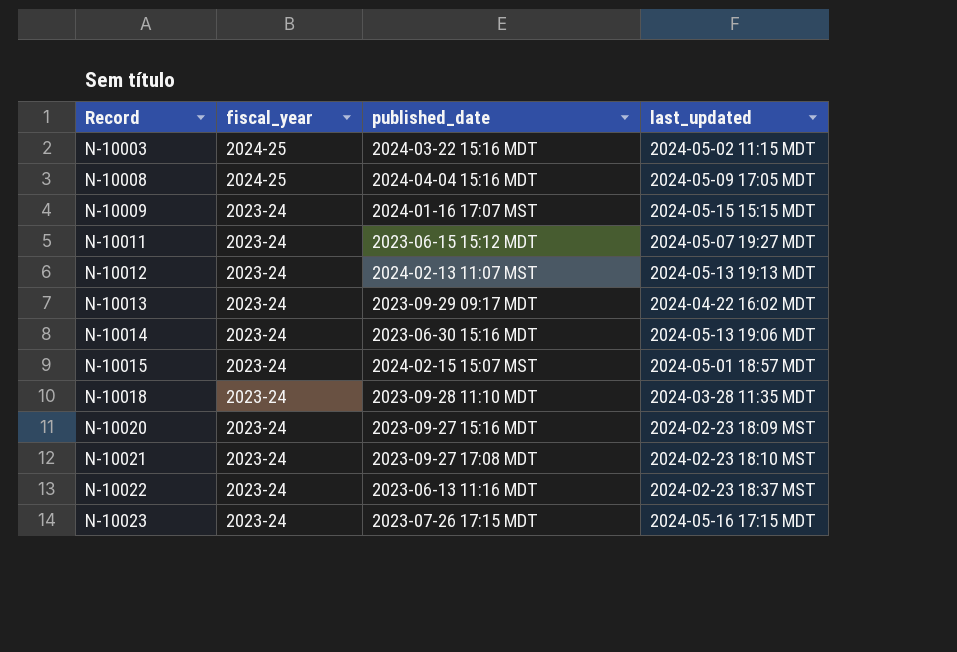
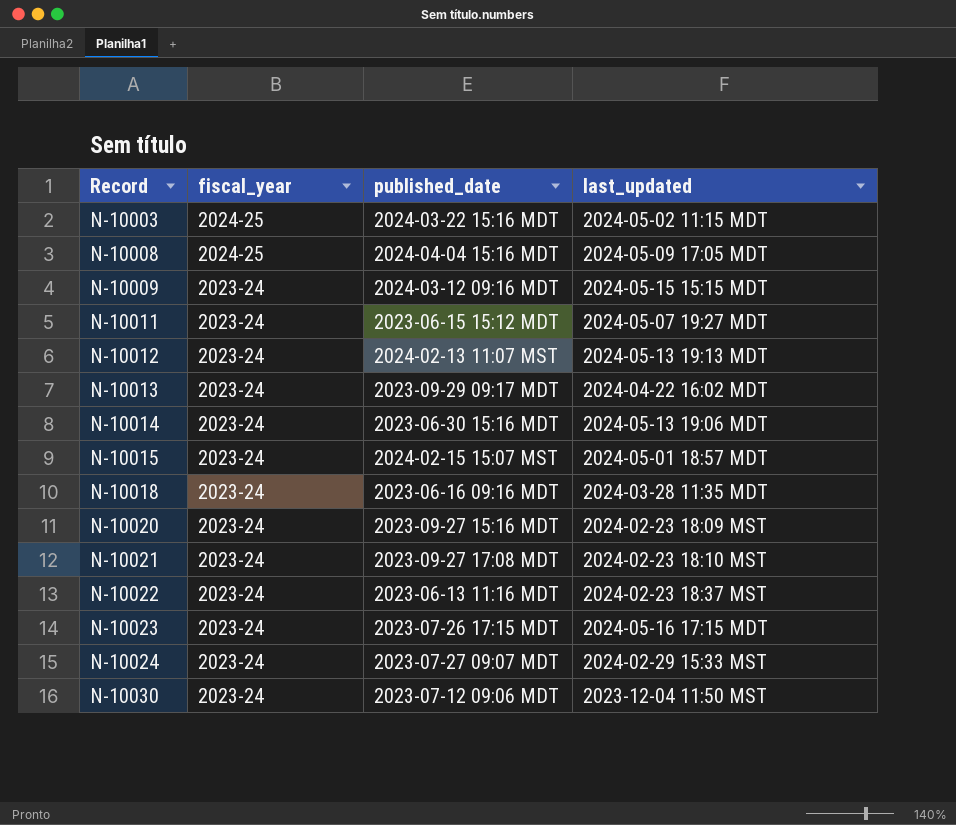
N-10009 | published_date: 2024-01-16 17:07 MST -> 2024-03-12 09:16 MDT
N-10018 | published_date: 2023-09-28 11:10 MDT -> 2023-06-16 09:16 MDT
row N-10024: none -> 2023-24 | 2023-07-27 09:07 MDT | 2024-02-29 15:33 MST
row N-10030: none -> 2023-24 | 2023-07-12 09:06 MDT | 2023-12-04 11:50 MST

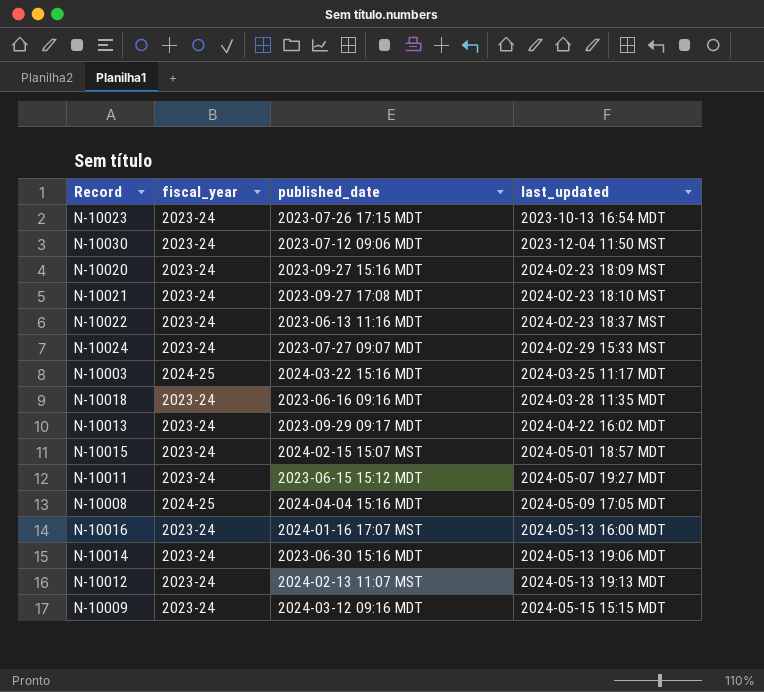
row order: Record ascending -> last_updated ascending
N-10023 | last_updated: 2024-05-16 17:15 MDT -> 2023-10-13 16:54 MDT
N-10003 | last_updated: 2024-05-02 11:15 MDT -> 2024-03-25 11:17 MDT
row N-10016: none -> 2023-24 | 2024-01-16 17:07 MST | 2024-05-13 16:00 MDT

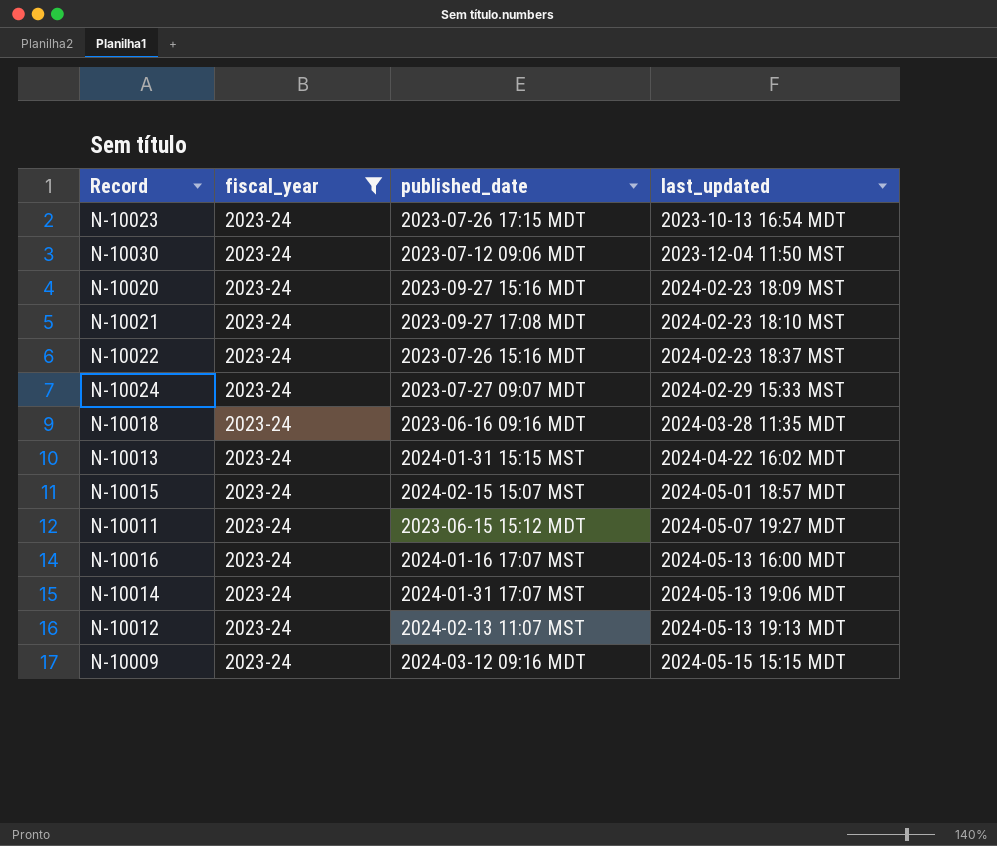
filter: none -> fiscal_year = 2023-24
N-10022 | published_date: 2023-06-13 11:16 MDT -> 2023-07-26 15:16 MDT
N-10013 | published_date: 2023-09-29 09:17 MDT -> 2024-01-31 15:15 MST
N-10014 | published_date: 2023-06-30 15:16 MDT -> 2024-01-31 17:07 MST

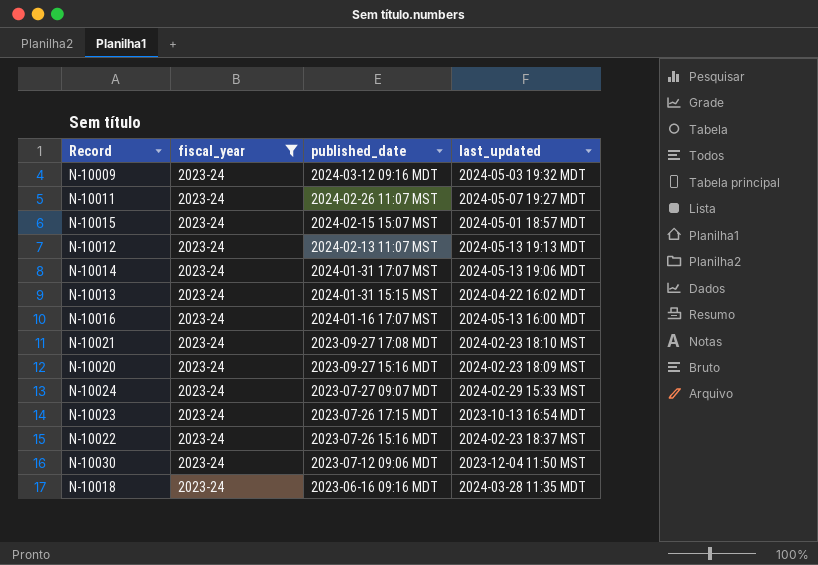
row order: last_updated ascending -> published_date descending
N-10009 | last_updated: 2024-05-15 15:15 MDT -> 2024-05-03 19:32 MDT
N-10011 | published_date: 2023-06-15 15:12 MDT -> 2024-02-26 11:07 MST

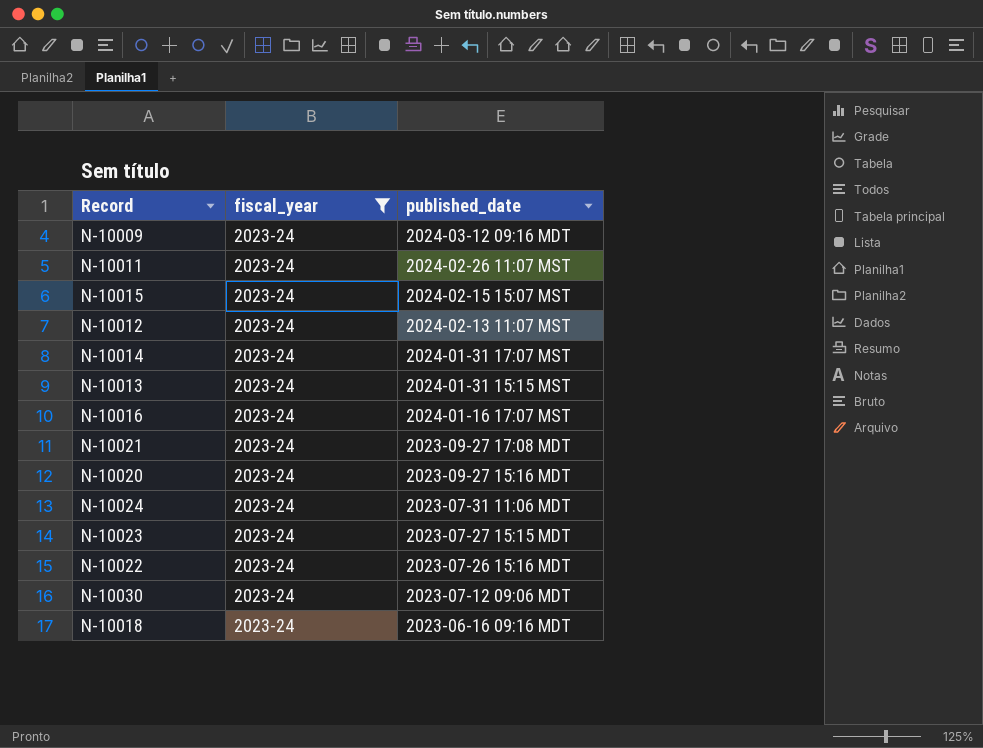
column last_updated | position: 4 -> none
N-10024 | published_date: 2023-07-27 09:07 MDT -> 2023-07-31 11:06 MDT
N-10023 | published_date: 2023-07-26 17:15 MDT -> 2023-07-27 15:15 MDT

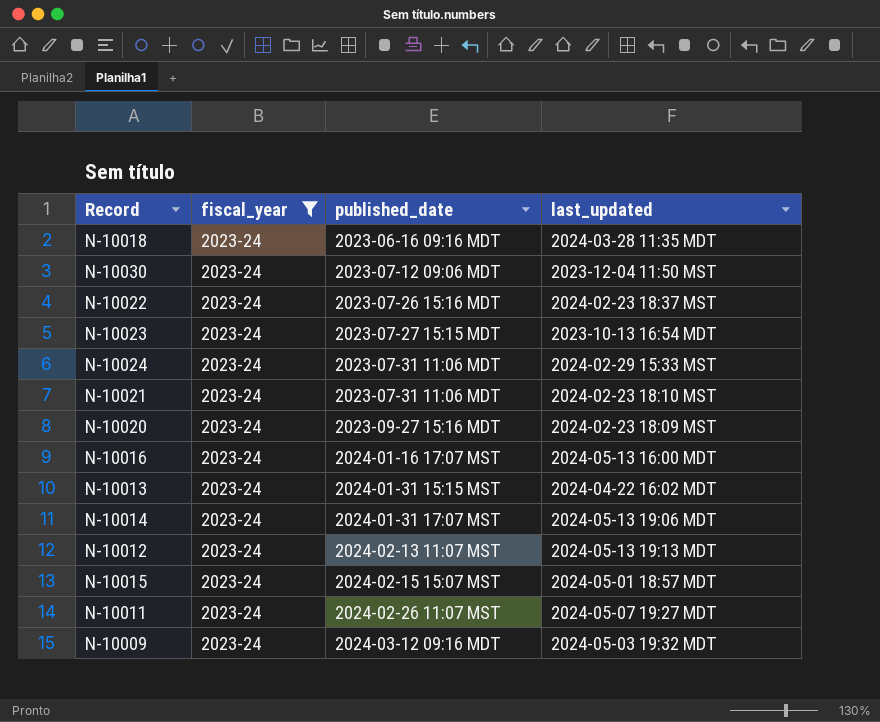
row order: published_date descending -> published_date ascending
column last_updated | position: none -> 4
N-10021 | published_date: 2023-09-27 17:08 MDT -> 2023-07-31 11:06 MDT

